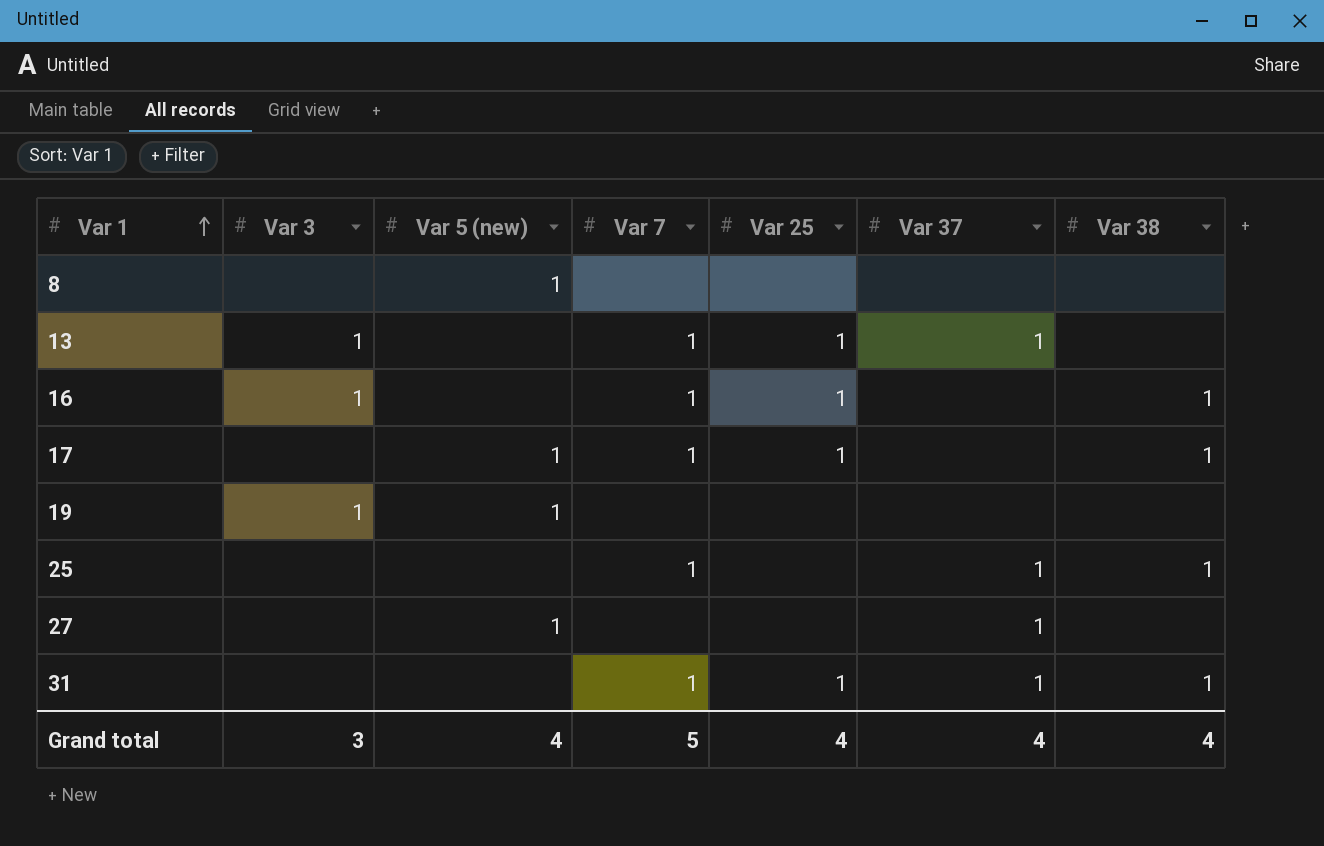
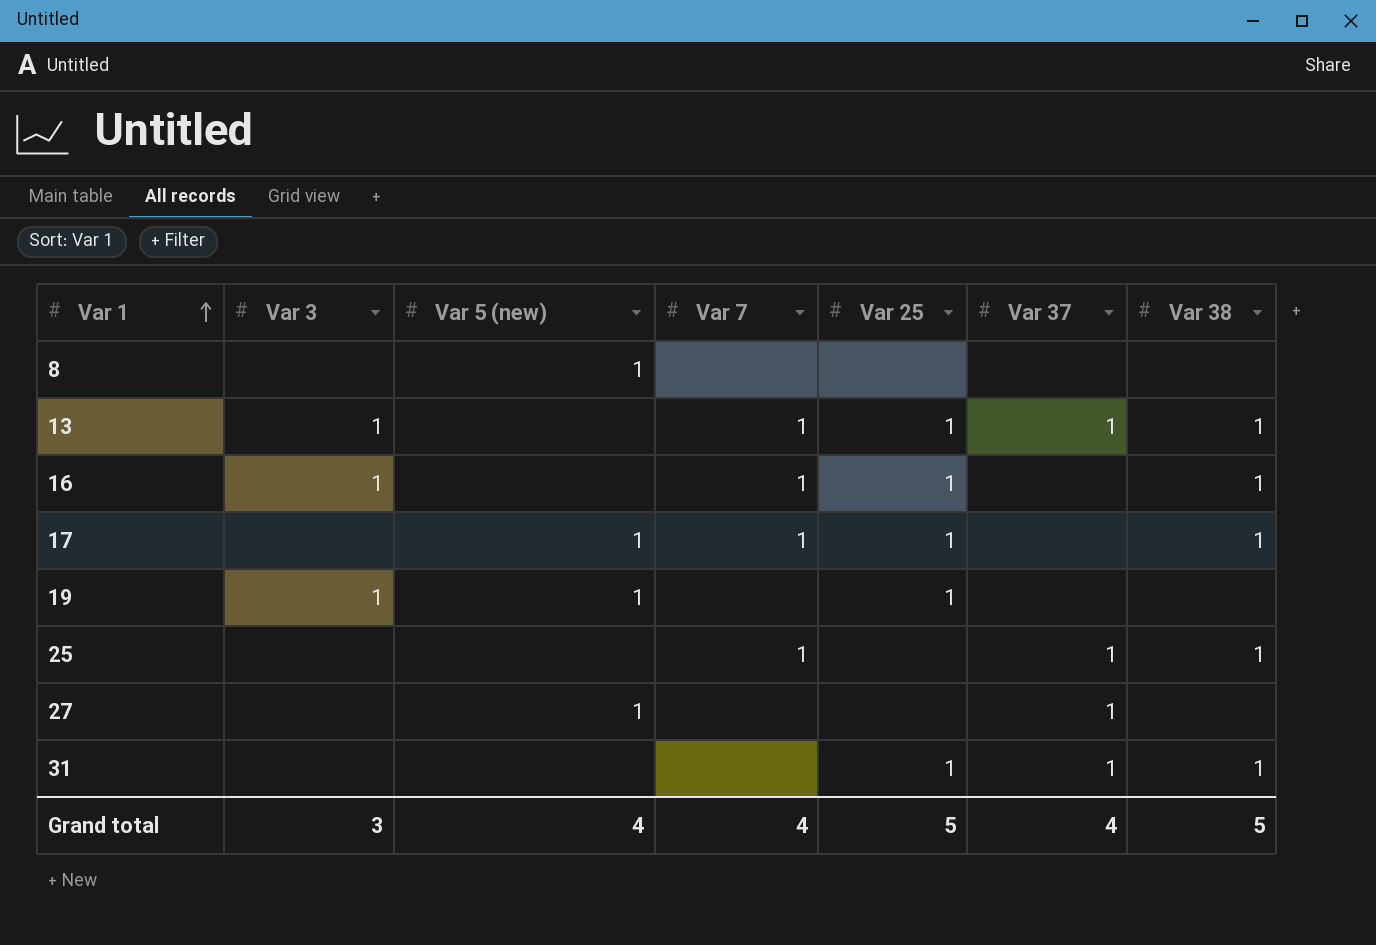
13 | Var 38: none -> 1
19 | Var 25: none -> 1
31 | Var 7: 1 -> none
Grand total | Var 7: 5 -> 4
Grand total | Var 25: 4 -> 5
Grand total | Var 38: 4 -> 5

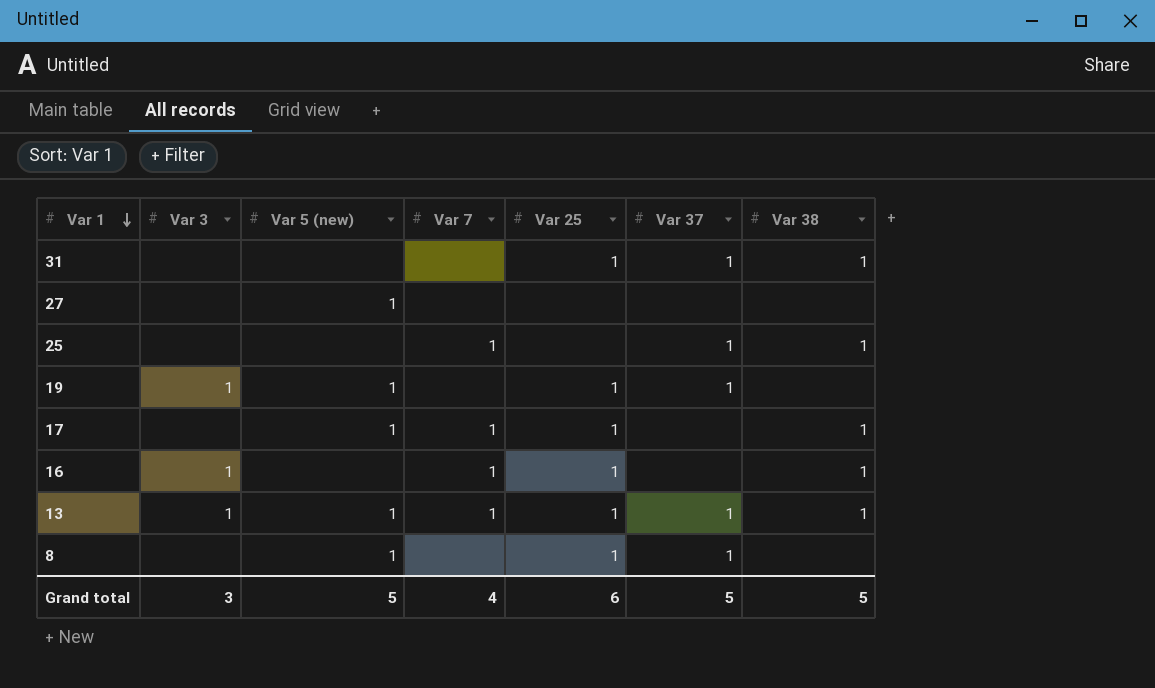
row order: Var 1 ascending -> Var 1 descending
27 | Var 37: 1 -> none
19 | Var 37: none -> 1
13 | Var 5 (new): none -> 1
8 | Var 25: none -> 1
8 | Var 37: none -> 1
Grand total | Var 5 (new): 4 -> 5
Grand total | Var 25: 5 -> 6
Grand total | Var 37: 4 -> 5

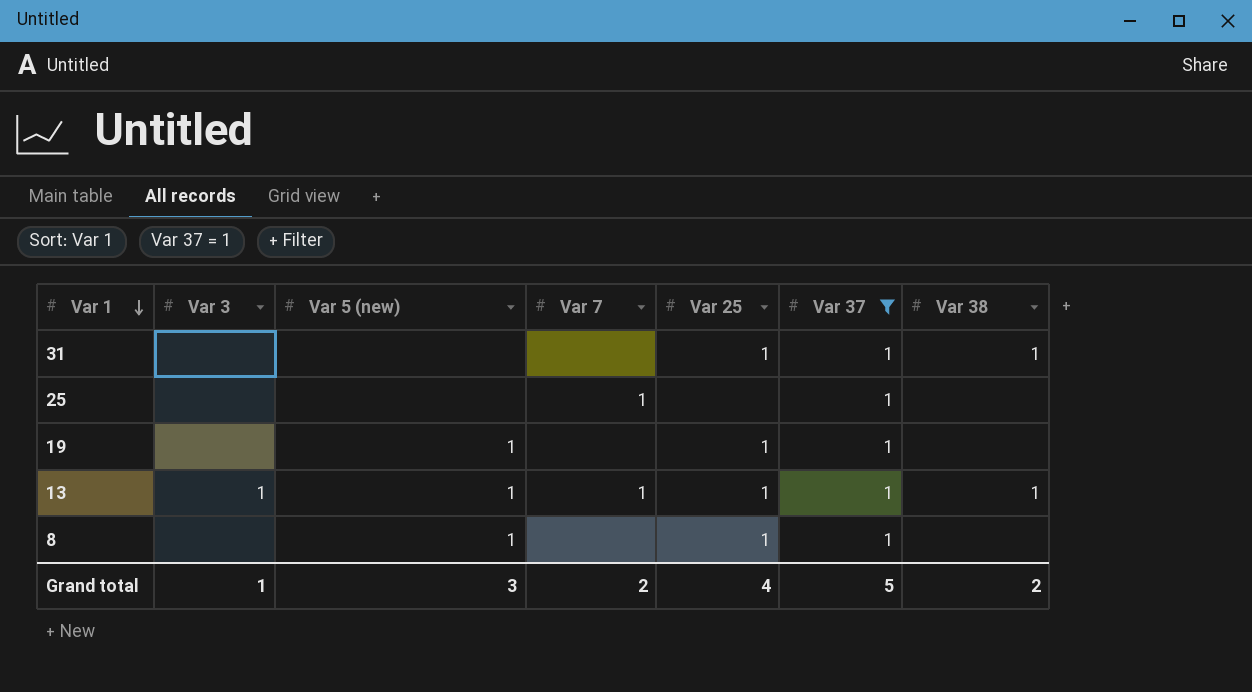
filter: none -> Var 37 = 1
25 | Var 38: 1 -> none
19 | Var 3: 1 -> none
Grand total | Var 3: 3 -> 1
Grand total | Var 5 (new): 5 -> 3
Grand total | Var 7: 4 -> 2
Grand total | Var 25: 6 -> 4
Grand total | Var 38: 5 -> 2

